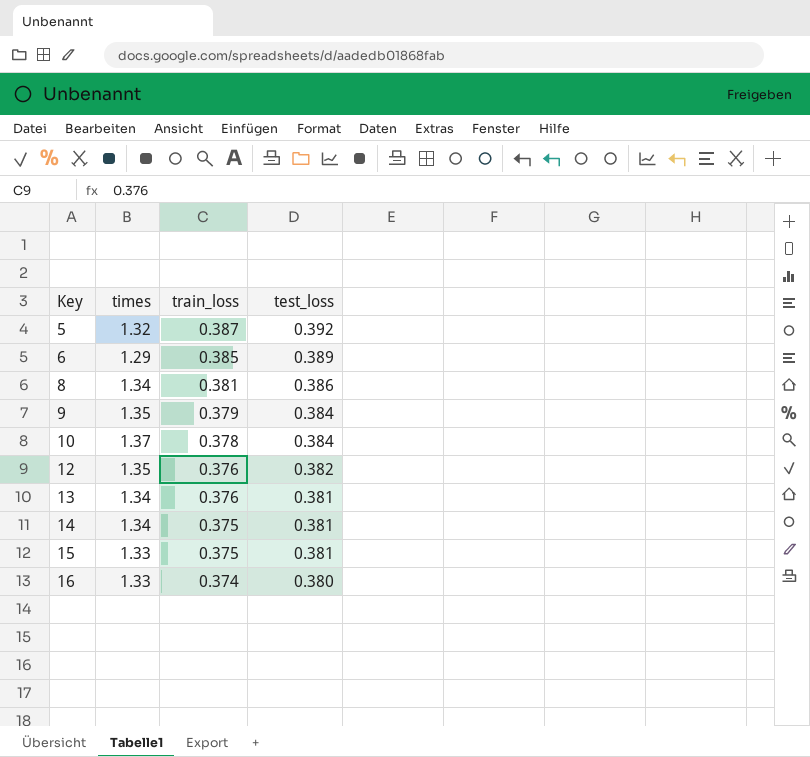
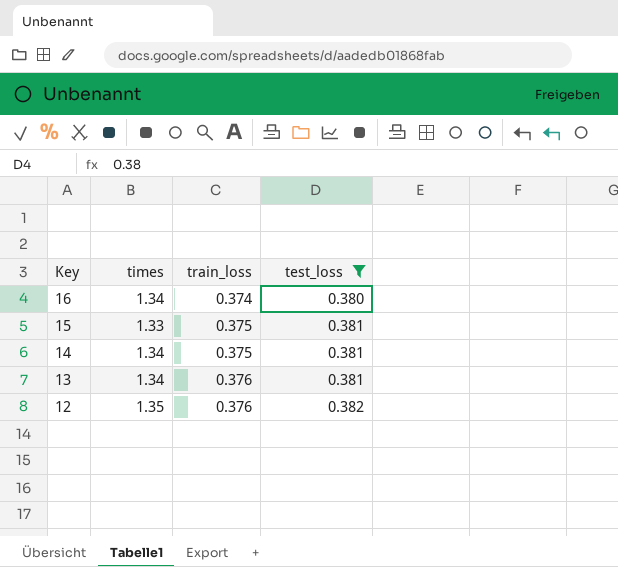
filter: none -> test_loss <= 0.382
row order: Key ascending -> Key descending
16 | times: 1.33 -> 1.34

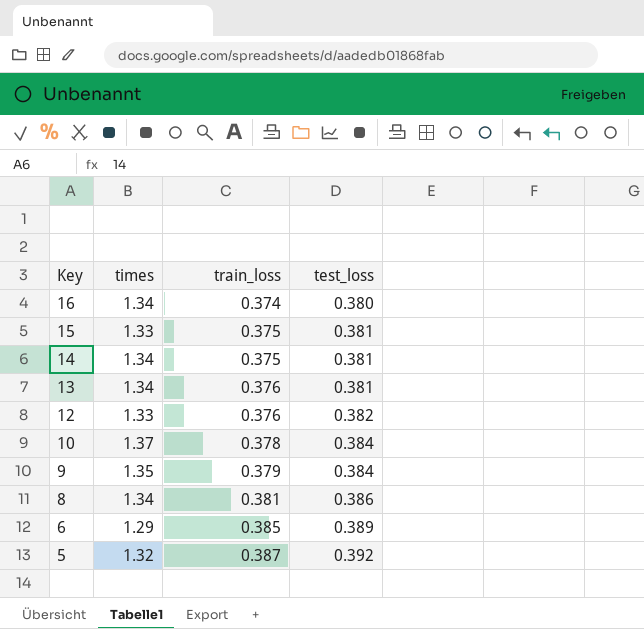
filter: test_loss <= 0.382 -> none
12 | times: 1.35 -> 1.33

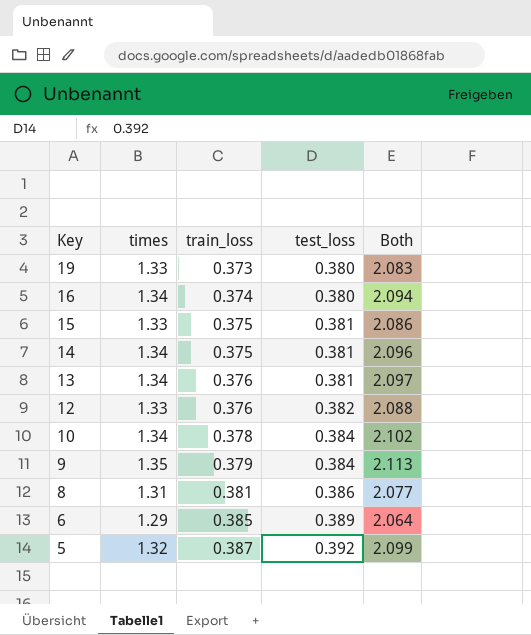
column Both | formula: none -> [times] + [train_loss] + [test_loss]
row 19: none -> 1.33 | 0.373 | 0.380 | 2.083
10 | times: 1.37 -> 1.34
8 | times: 1.34 -> 1.31

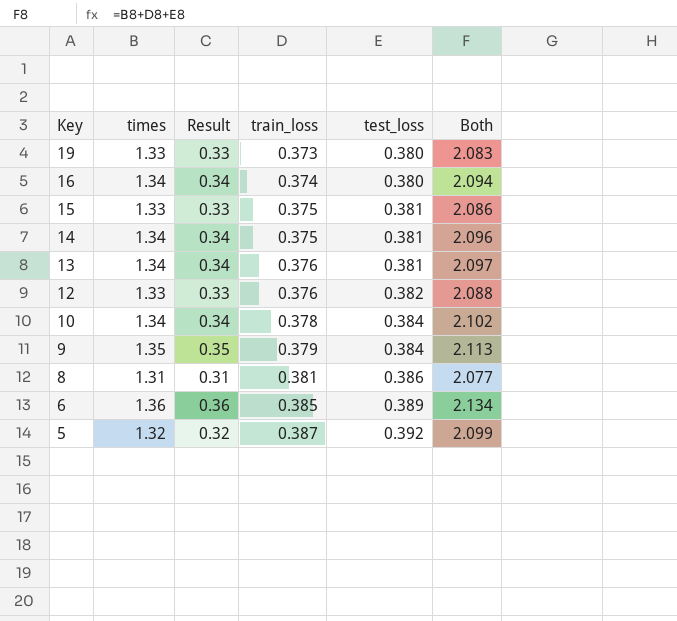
column Result | formula: none -> [times] - 1
6 | times: 1.29 -> 1.36
6 | Both: 2.064 -> 2.134

